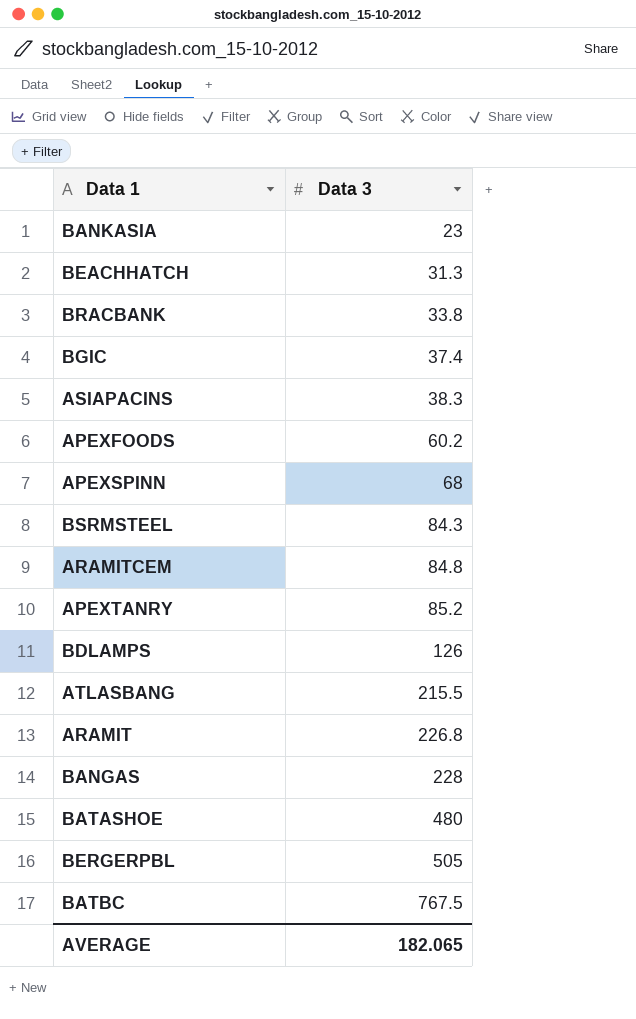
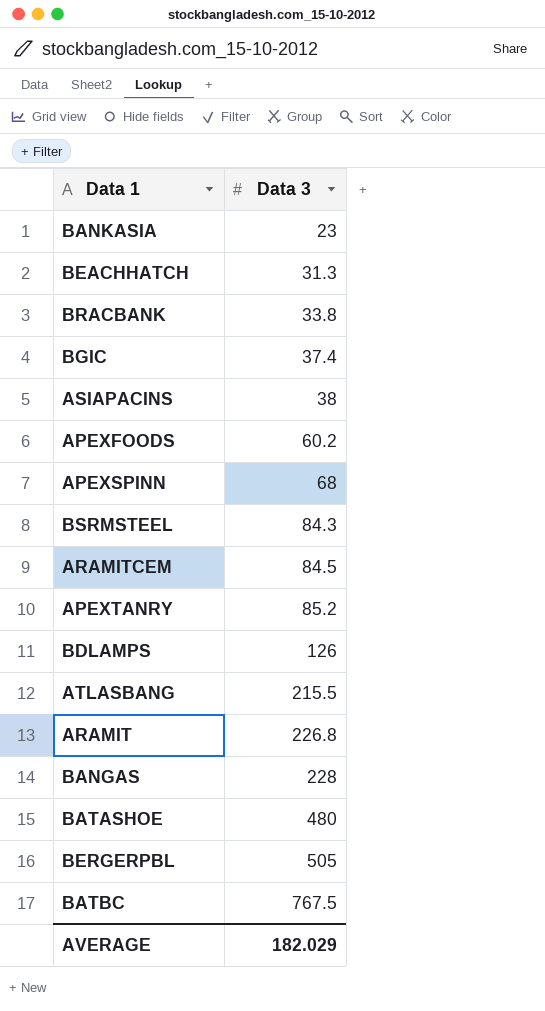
ASIAPACINS | Data 3: 38.3 -> 38
ARAMITCEM | Data 3: 84.8 -> 84.5
AVERAGE | Data 3: 182.065 -> 182.029

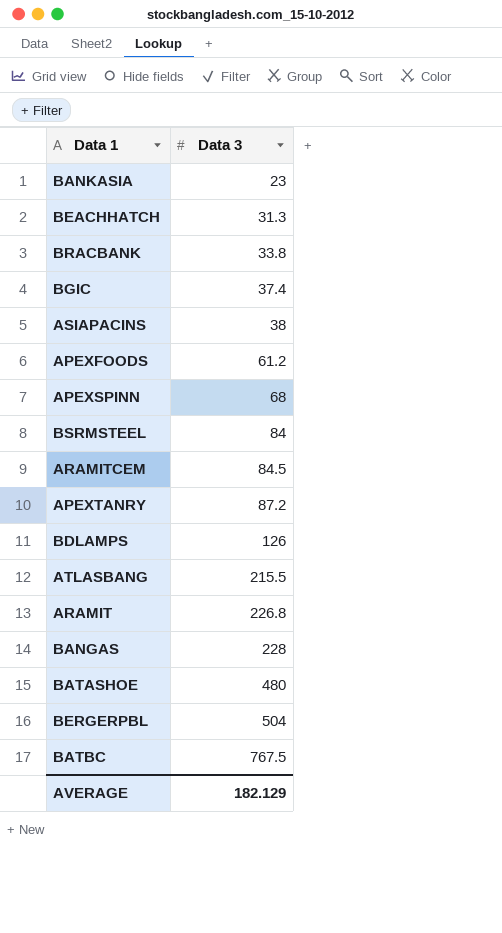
APEXFOODS | Data 3: 60.2 -> 61.2
BSRMSTEEL | Data 3: 84.3 -> 84
APEXTANRY | Data 3: 85.2 -> 87.2
BERGERPBL | Data 3: 505 -> 504
AVERAGE | Data 3: 182.029 -> 182.129

